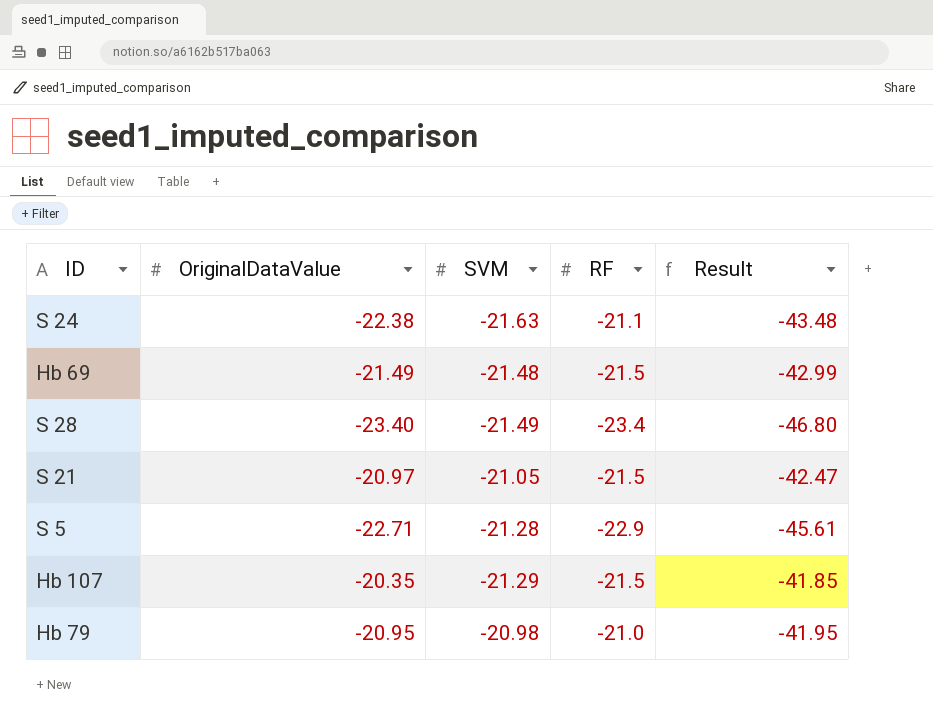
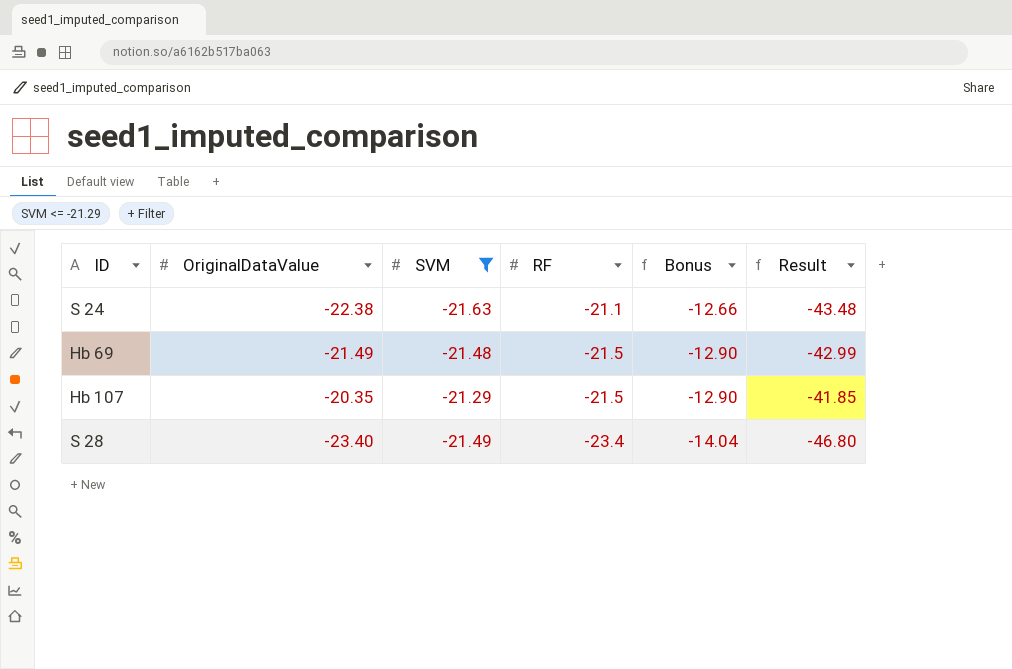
filter: none -> SVM <= -21.29
row order: none -> RF descending
column Bonus | formula: none -> [RF] * 0.6

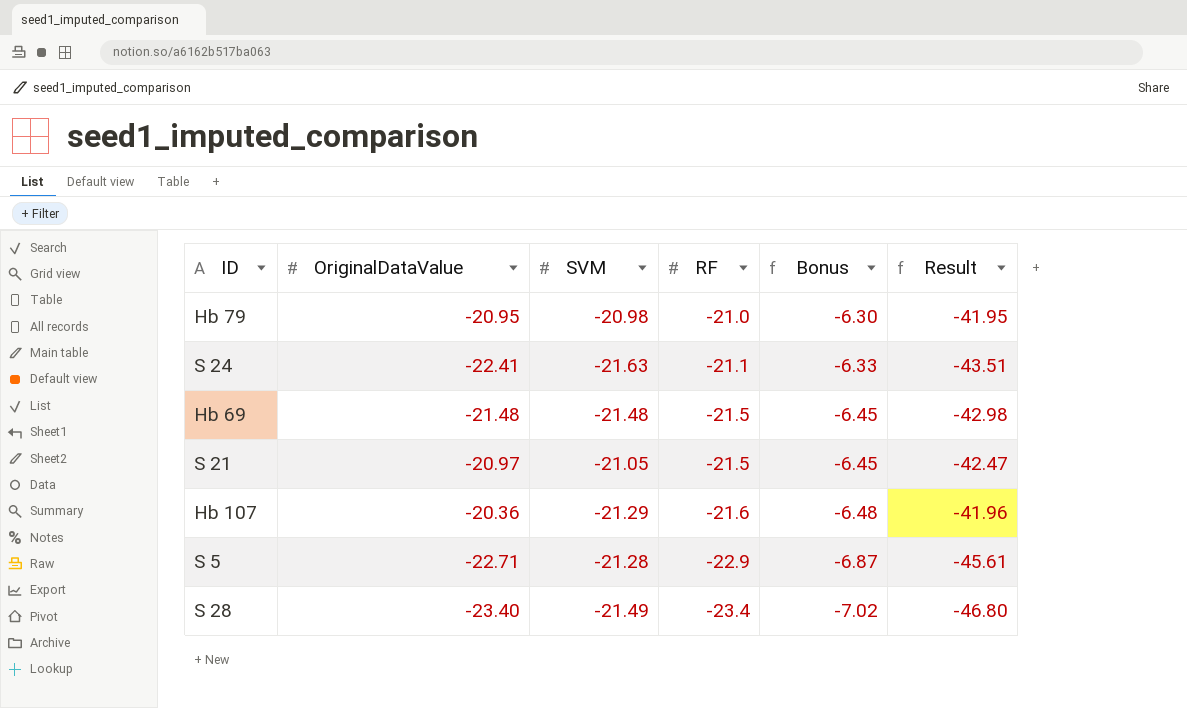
filter: SVM <= -21.29 -> none
column Bonus | formula: [RF] * 0.6 -> [RF] * 0.3
S 24 | OriginalDataValue: -22.38 -> -22.41
S 24 | Result: -43.48 -> -43.51
Hb 69 | OriginalDataValue: -21.49 -> -21.48
Hb 69 | Result: -42.99 -> -42.98
Hb 107 | OriginalDataValue: -20.35 -> -20.36
Hb 107 | RF: -21.5 -> -21.6
Hb 107 | Result: -41.85 -> -41.96

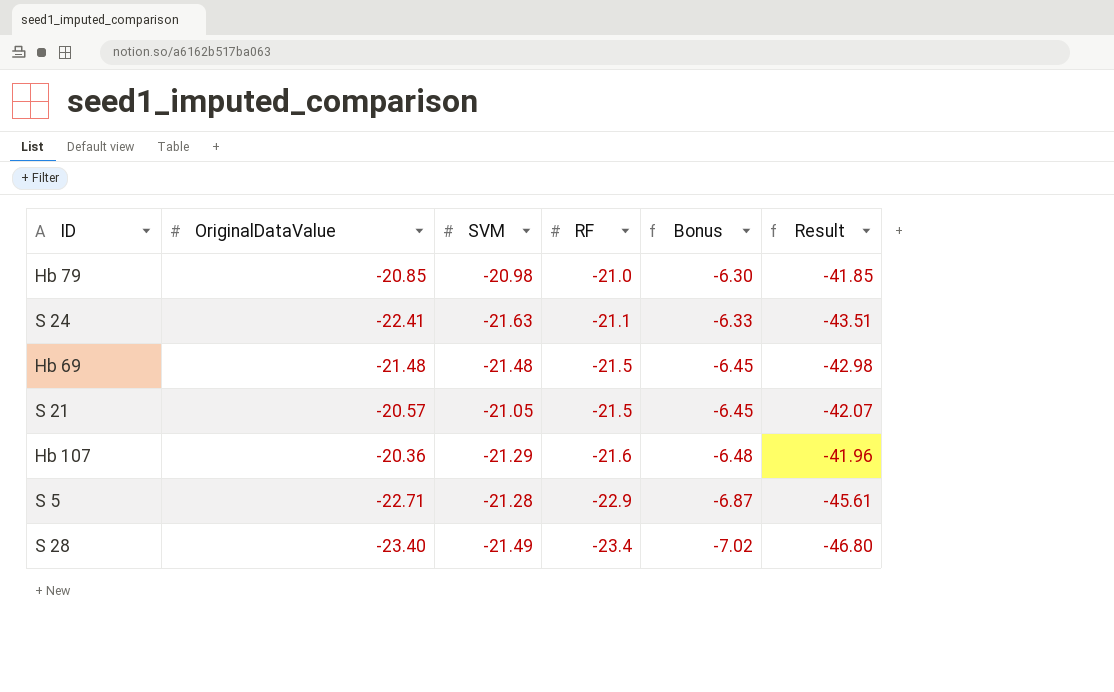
Hb 79 | OriginalDataValue: -20.95 -> -20.85
Hb 79 | Result: -41.95 -> -41.85
S 21 | OriginalDataValue: -20.97 -> -20.57
S 21 | Result: -42.47 -> -42.07

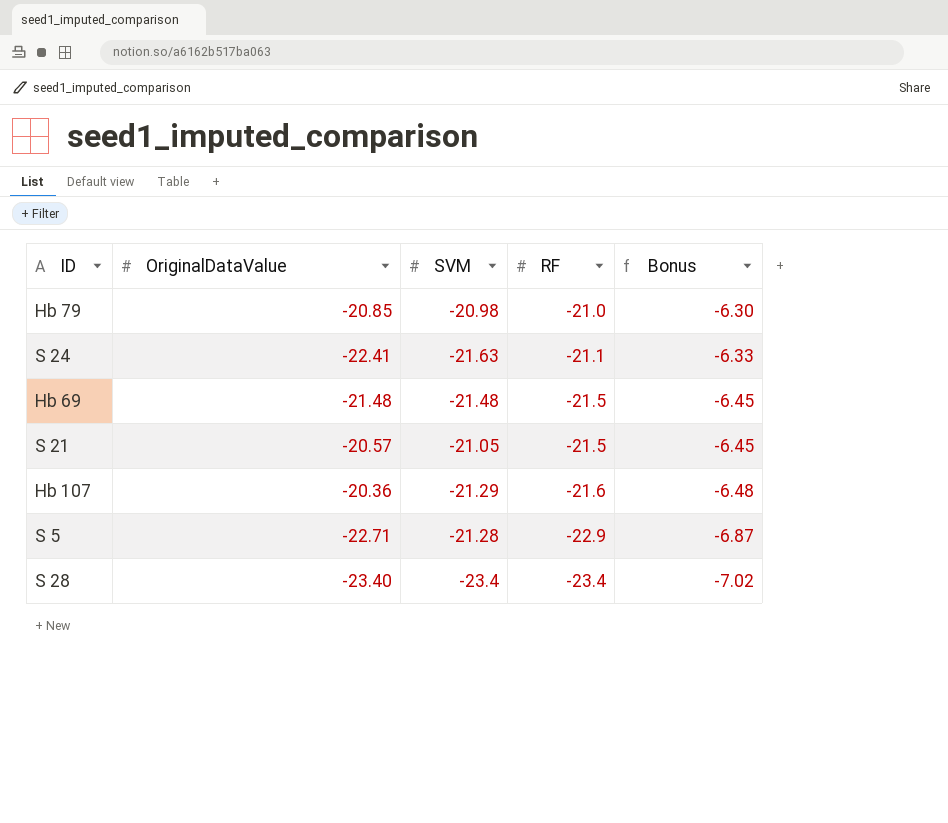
column Result | formula: [OriginalDataValue] + [RF] -> none
S 28 | SVM: -21.49 -> -23.4

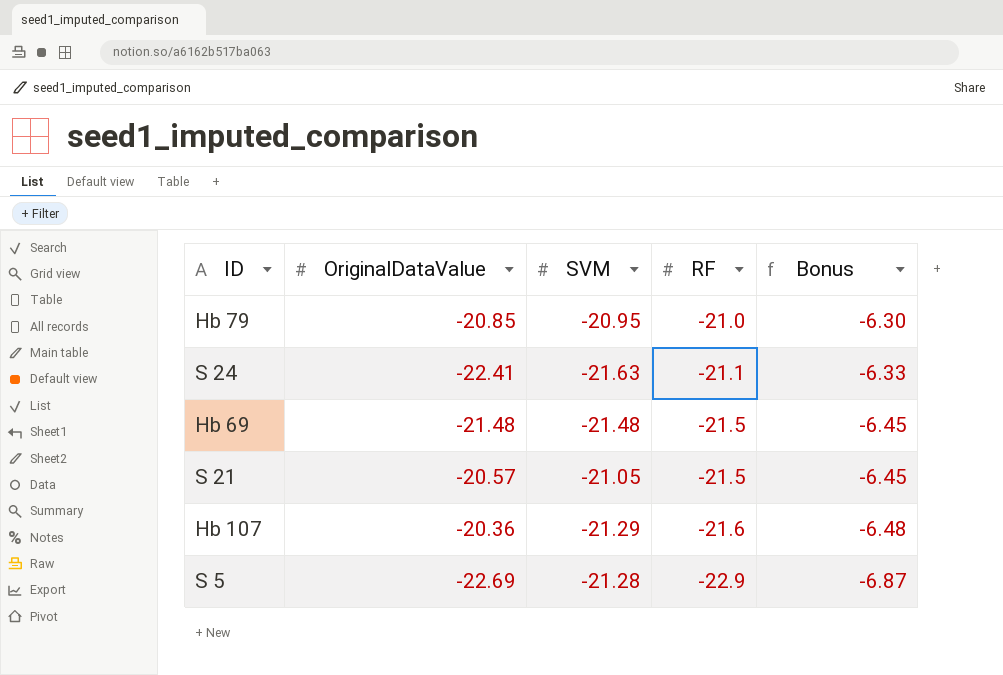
row S 28: -23.40 | -23.4 | -23.4 | -7.02 -> none
Hb 79 | SVM: -20.98 -> -20.95
S 5 | OriginalDataValue: -22.71 -> -22.69

